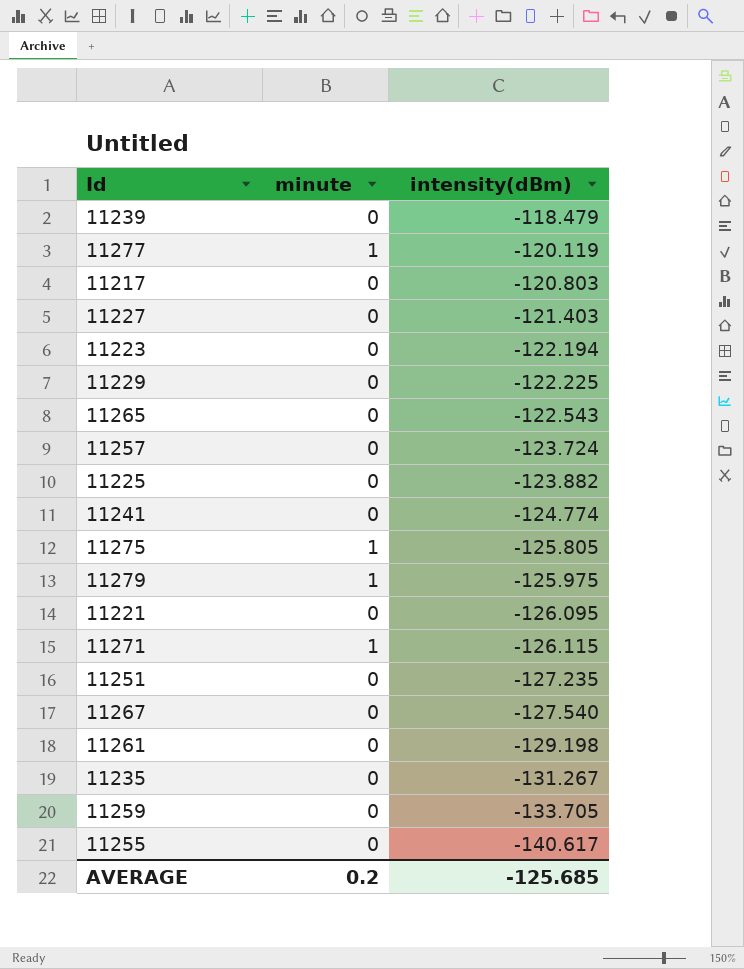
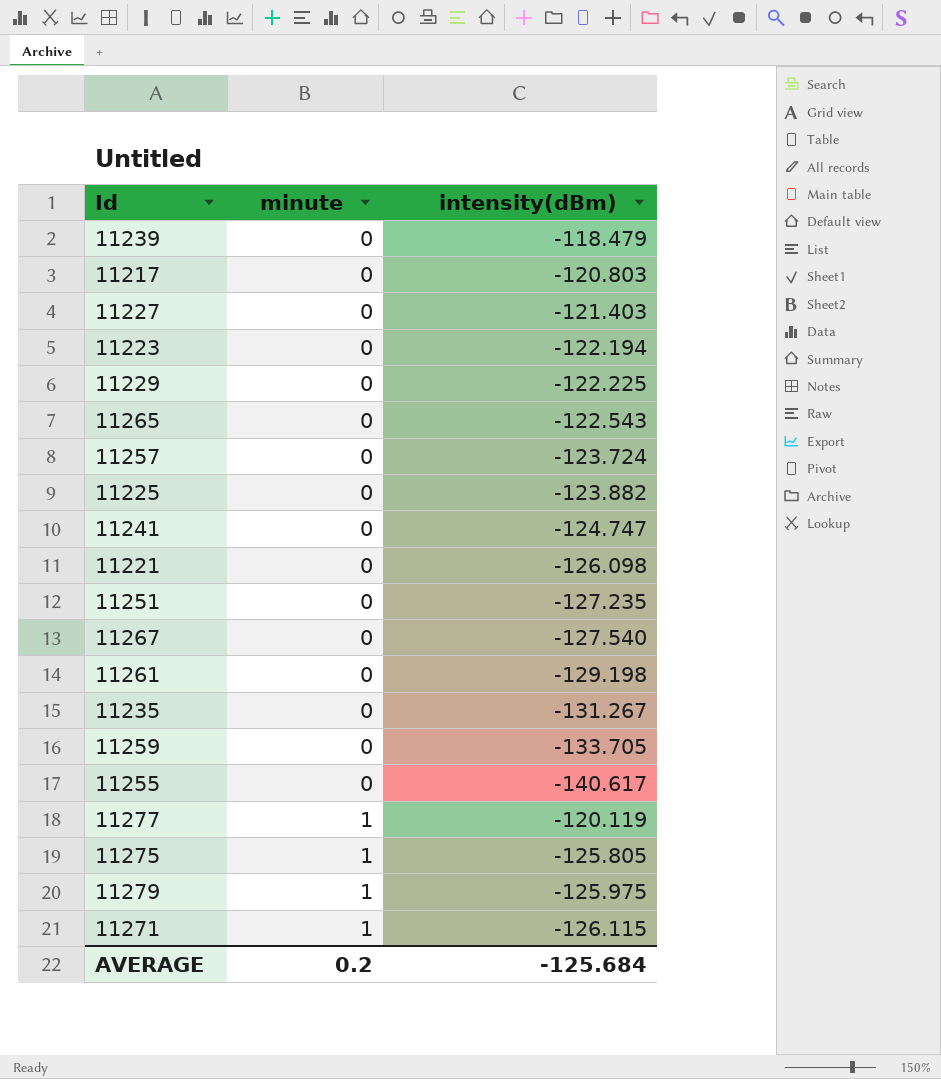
row order: intensity(dBm) descending -> minute ascending
11241 | intensity(dBm): -124.774 -> -124.747
11221 | intensity(dBm): -126.095 -> -126.098
AVERAGE | intensity(dBm): -125.685 -> -125.684

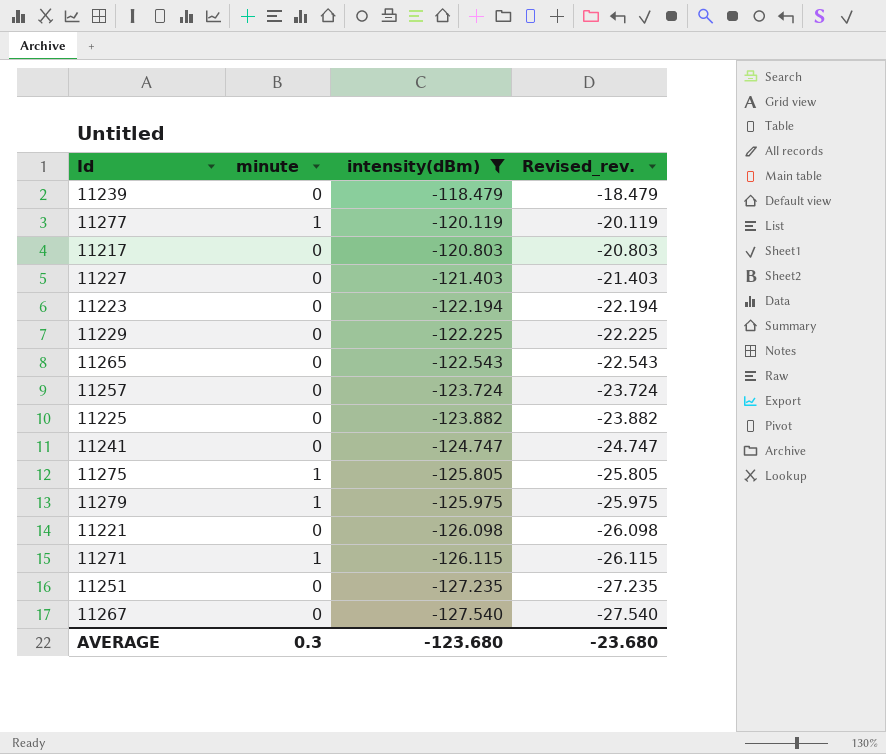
filter: none -> intensity(dBm) >= -127.540
row order: minute ascending -> intensity(dBm) descending
column Revised_rev. | formula: none -> [intensity(dBm)] + 100
AVERAGE | minute: 0.2 -> 0.3
AVERAGE | intensity(dBm): -125.684 -> -123.680

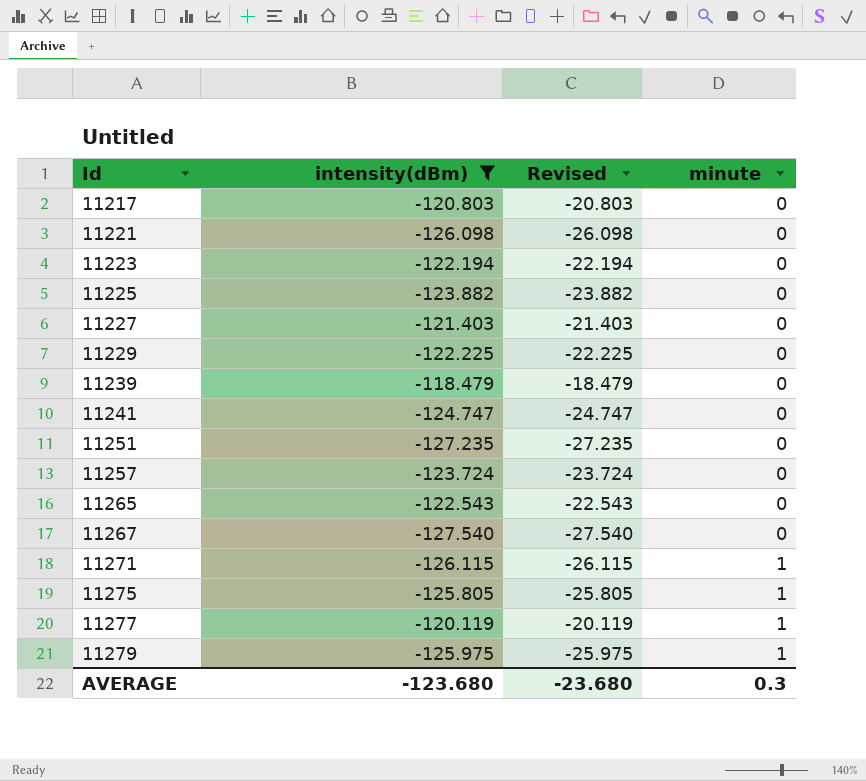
row order: intensity(dBm) descending -> Id ascending
column name: Revised_rev. -> Revised
column minute | position: 2 -> 4

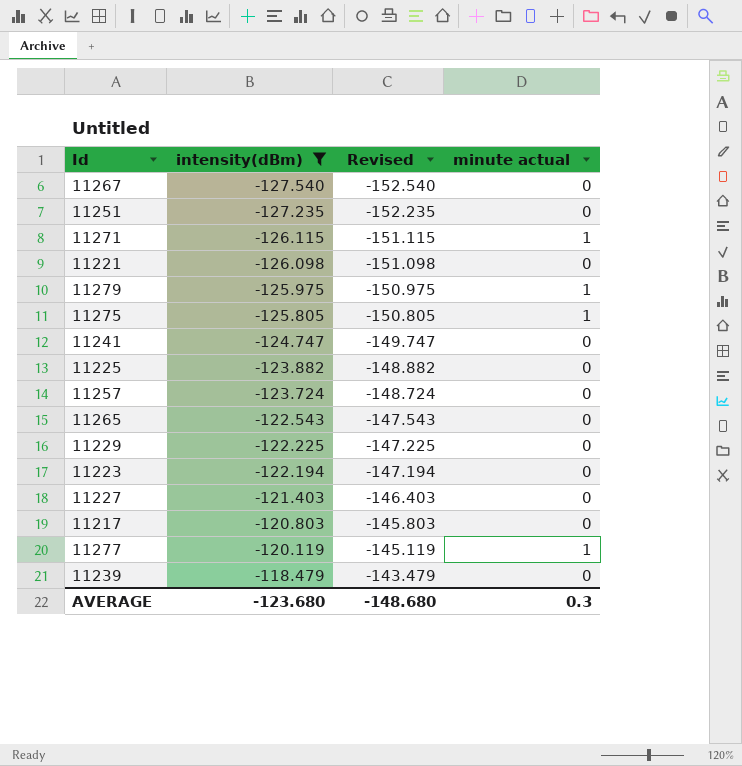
row order: Id ascending -> intensity(dBm) ascending
column Revised | formula: [intensity(dBm)] + 100 -> [intensity(dBm)] - 25
column name: minute -> minute actual
AVERAGE | Revised: -23.680 -> -148.680

